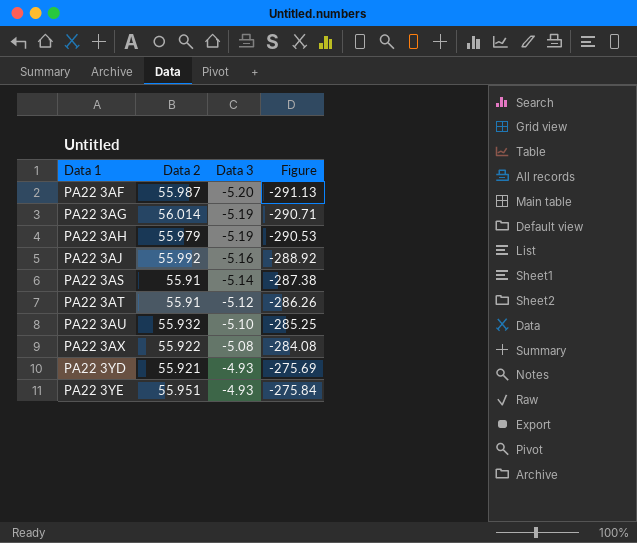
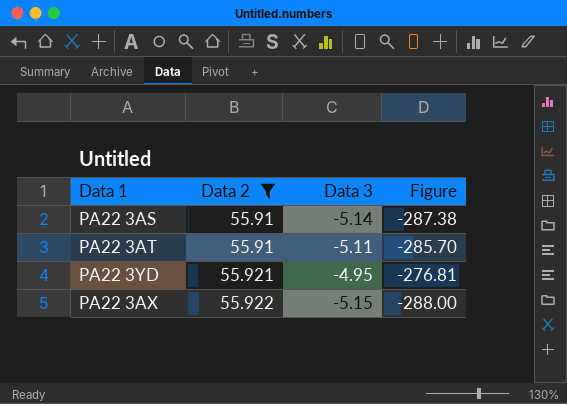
filter: none -> Data 2 <= 55.922
row order: Data 1 ascending -> Data 2 ascending
PA22 3AT | Data 3: -5.12 -> -5.11
PA22 3AT | Figure: -286.26 -> -285.70
PA22 3YD | Data 3: -4.93 -> -4.95
PA22 3YD | Figure: -275.69 -> -276.81
PA22 3AX | Data 3: -5.08 -> -5.15
PA22 3AX | Figure: -284.08 -> -288.00

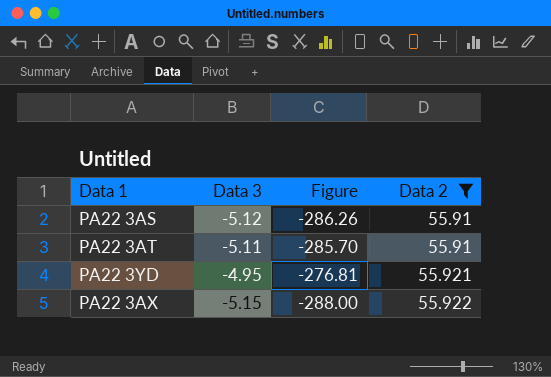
column Data 2 | position: 2 -> 4
PA22 3AS | Data 3: -5.14 -> -5.12
PA22 3AS | Figure: -287.38 -> -286.26

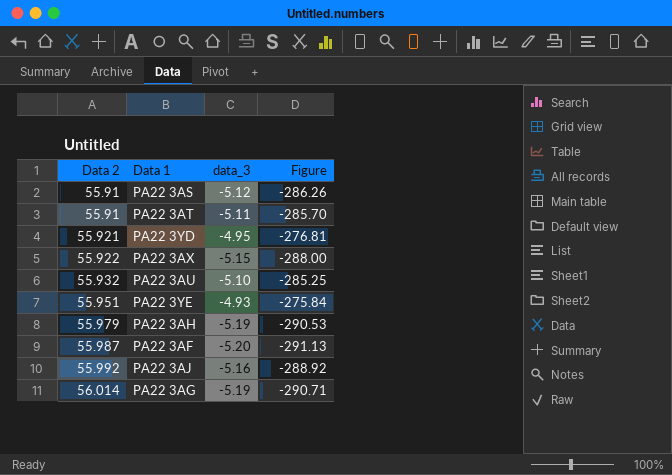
filter: Data 2 <= 55.922 -> none
column Data 2 | position: 4 -> 1
column name: Data 3 -> data_3

